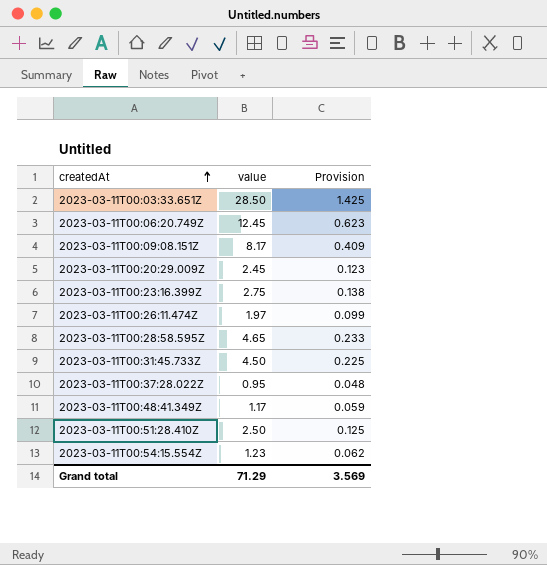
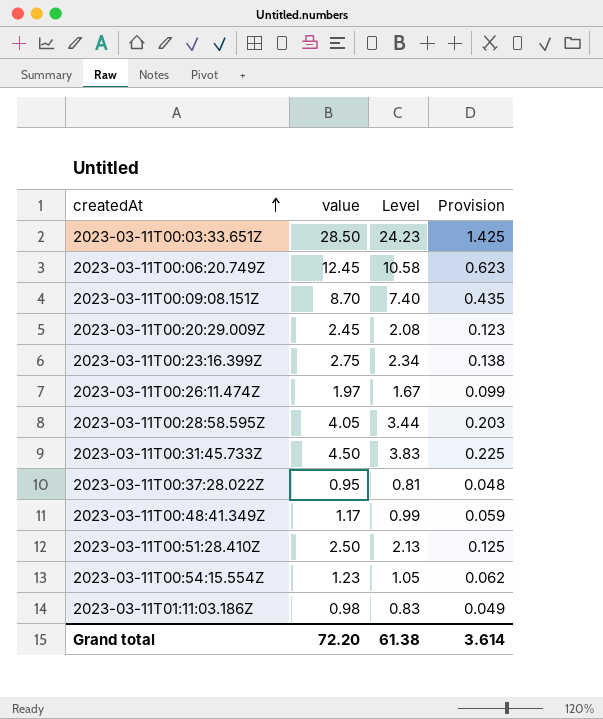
column Level | formula: none -> [value] * 0.85
2023-03-11T00:09:08.151Z | value: 8.17 -> 8.70
2023-03-11T00:09:08.151Z | Provision: 0.409 -> 0.435
2023-03-11T00:28:58.595Z | value: 4.65 -> 4.05
2023-03-11T00:28:58.595Z | Provision: 0.233 -> 0.203
row 2023-03-11T01:11:03.186Z: none -> 0.98 | 0.83 | 0.049
Grand total | value: 71.29 -> 72.20
Grand total | Provision: 3.569 -> 3.614

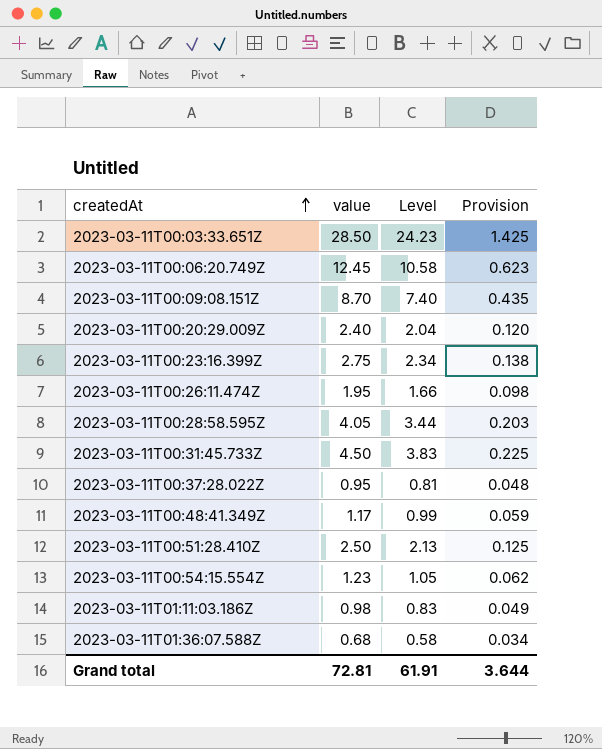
2023-03-11T00:20:29.009Z | value: 2.45 -> 2.40
2023-03-11T00:20:29.009Z | Level: 2.08 -> 2.04
2023-03-11T00:20:29.009Z | Provision: 0.123 -> 0.120
2023-03-11T00:26:11.474Z | value: 1.97 -> 1.95
2023-03-11T00:26:11.474Z | Level: 1.67 -> 1.66
2023-03-11T00:26:11.474Z | Provision: 0.099 -> 0.098
row 2023-03-11T01:36:07.588Z: none -> 0.68 | 0.58 | 0.034
Grand total | value: 72.20 -> 72.81
Grand total | Level: 61.38 -> 61.91
Grand total | Provision: 3.614 -> 3.644

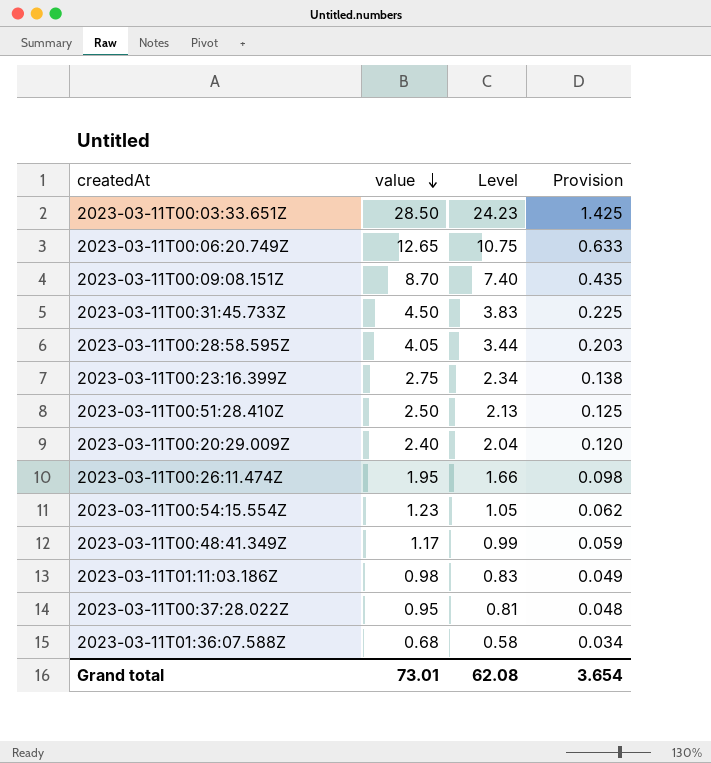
row order: createdAt ascending -> value descending
2023-03-11T00:06:20.749Z | value: 12.45 -> 12.65
2023-03-11T00:06:20.749Z | Level: 10.58 -> 10.75
2023-03-11T00:06:20.749Z | Provision: 0.623 -> 0.633
Grand total | value: 72.81 -> 73.01
Grand total | Level: 61.91 -> 62.08
Grand total | Provision: 3.644 -> 3.654

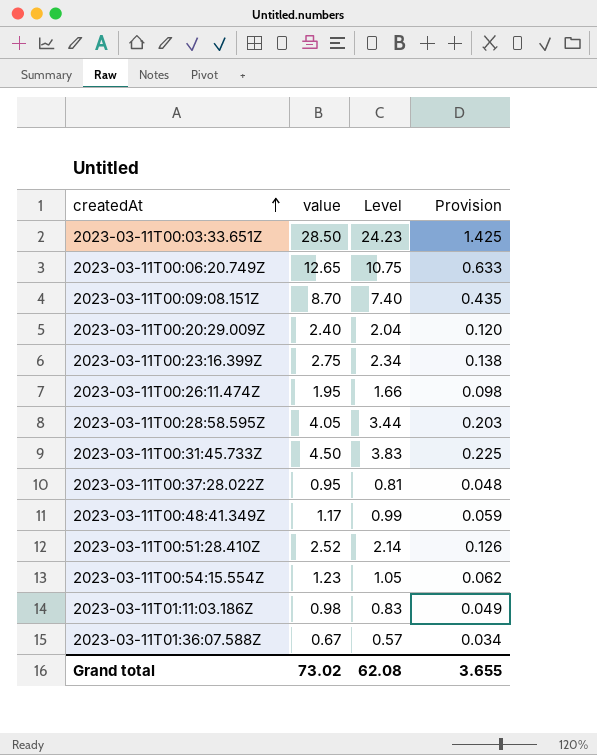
row order: value descending -> createdAt ascending
2023-03-11T00:51:28.410Z | value: 2.50 -> 2.52
2023-03-11T00:51:28.410Z | Level: 2.13 -> 2.14
2023-03-11T00:51:28.410Z | Provision: 0.125 -> 0.126
2023-03-11T01:36:07.588Z | value: 0.68 -> 0.67
2023-03-11T01:36:07.588Z | Level: 0.58 -> 0.57
Grand total | value: 73.01 -> 73.02
Grand total | Provision: 3.654 -> 3.655

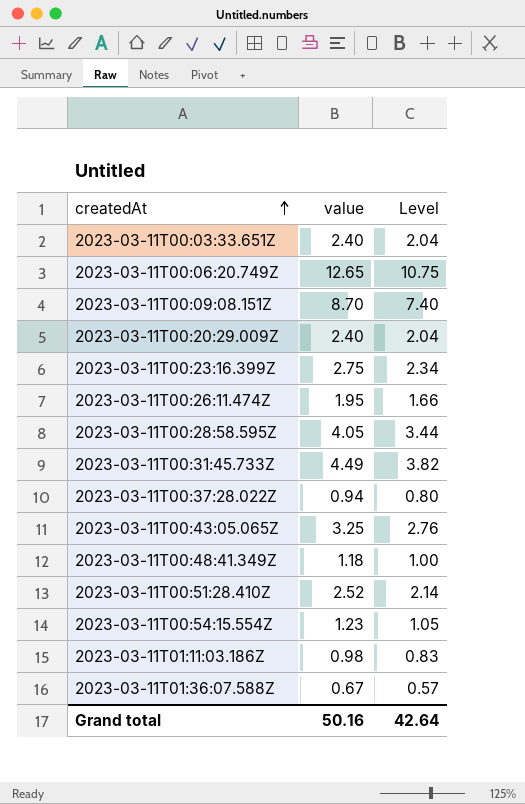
column Provision | formula: [value] * 0.05 -> none
2023-03-11T00:03:33.651Z | value: 28.50 -> 2.40
2023-03-11T00:03:33.651Z | Level: 24.23 -> 2.04
2023-03-11T00:31:45.733Z | value: 4.50 -> 4.49
2023-03-11T00:31:45.733Z | Level: 3.83 -> 3.82
2023-03-11T00:37:28.022Z | value: 0.95 -> 0.94
2023-03-11T00:37:28.022Z | Level: 0.81 -> 0.80
row 2023-03-11T00:43:05.065Z: none -> 3.25 | 2.76
2023-03-11T00:48:41.349Z | value: 1.17 -> 1.18
2023-03-11T00:48:41.349Z | Level: 0.99 -> 1.00
Grand total | value: 73.02 -> 50.16
Grand total | Level: 62.08 -> 42.64

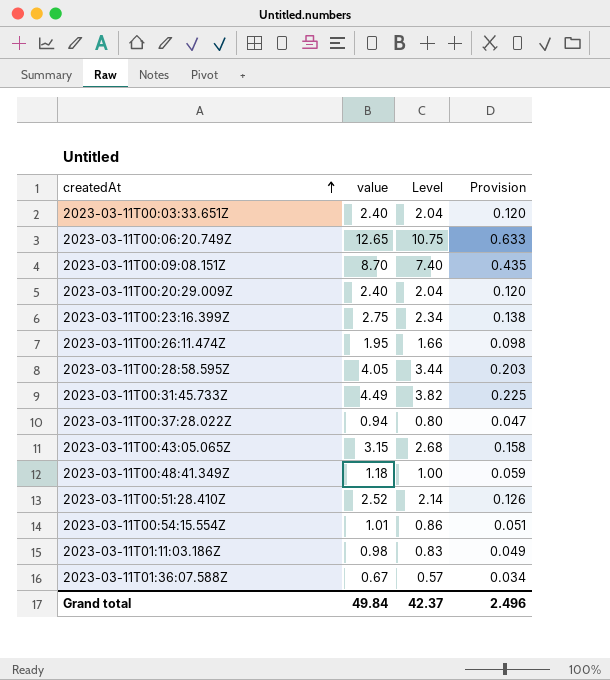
column Provision | formula: none -> [value] * 0.05
2023-03-11T00:43:05.065Z | value: 3.25 -> 3.15
2023-03-11T00:43:05.065Z | Level: 2.76 -> 2.68
2023-03-11T00:54:15.554Z | value: 1.23 -> 1.01
2023-03-11T00:54:15.554Z | Level: 1.05 -> 0.86
Grand total | value: 50.16 -> 49.84
Grand total | Level: 42.64 -> 42.37

